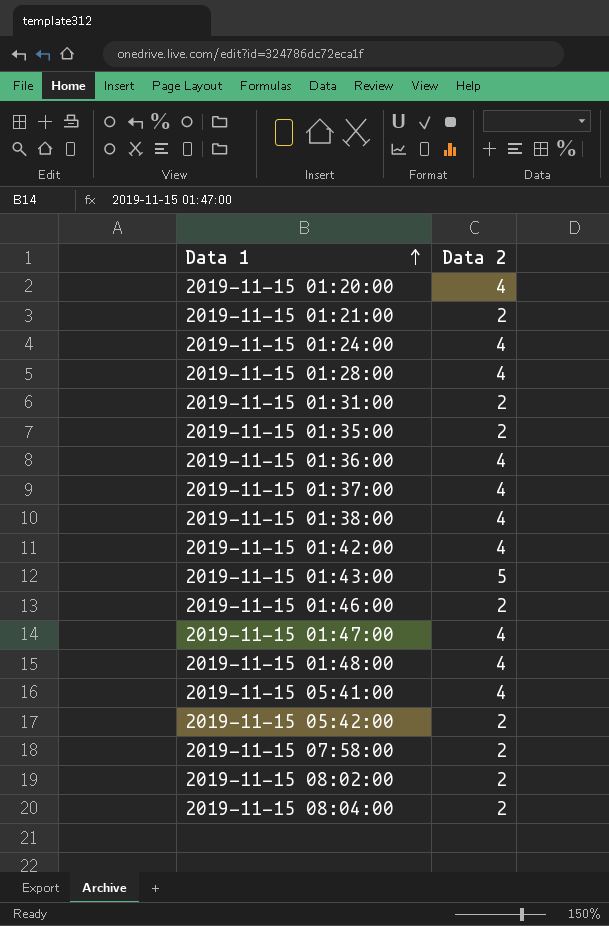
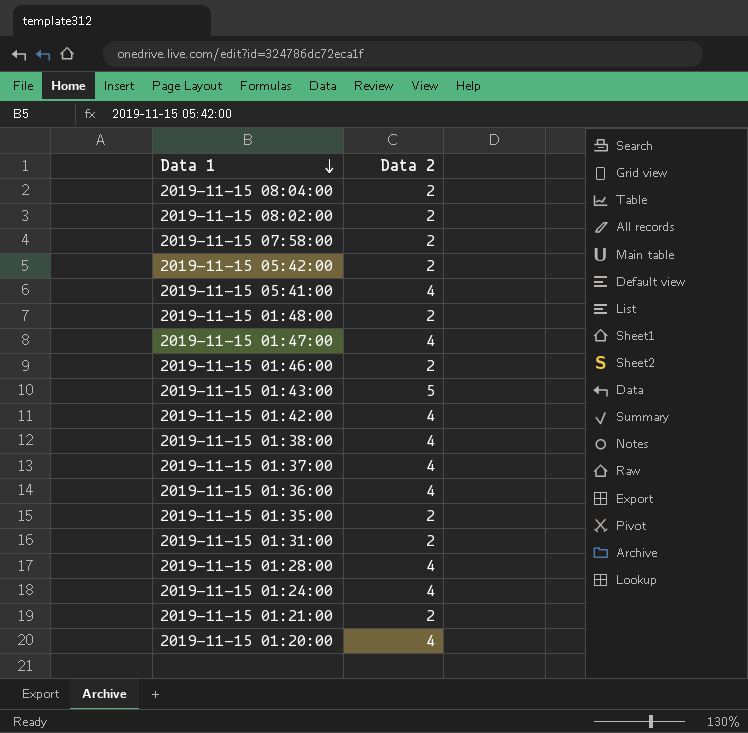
row order: Data 1 ascending -> Data 1 descending
2019-11-15 01:48:00 | Data 2: 4 -> 2

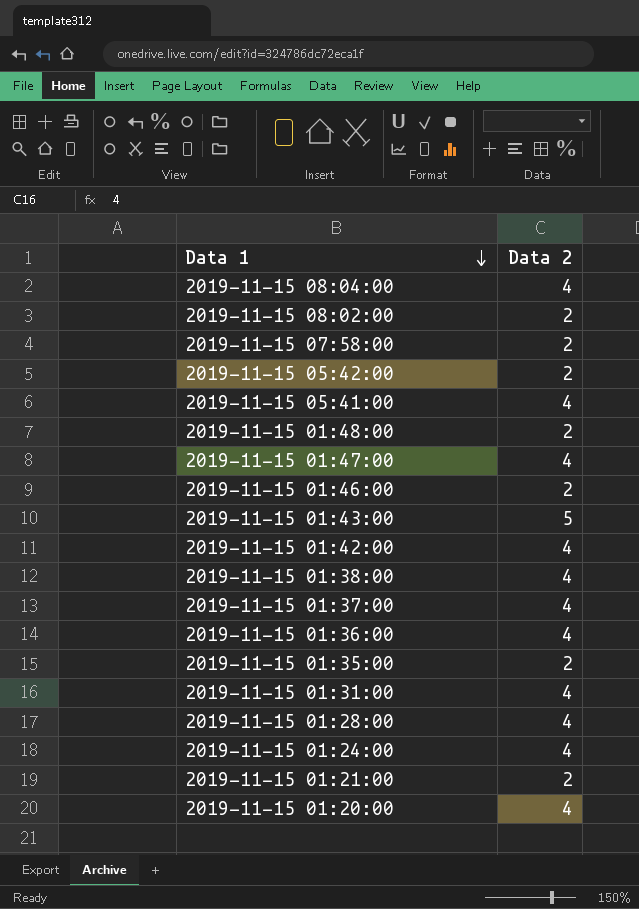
2019-11-15 08:04:00 | Data 2: 2 -> 4
2019-11-15 01:31:00 | Data 2: 2 -> 4

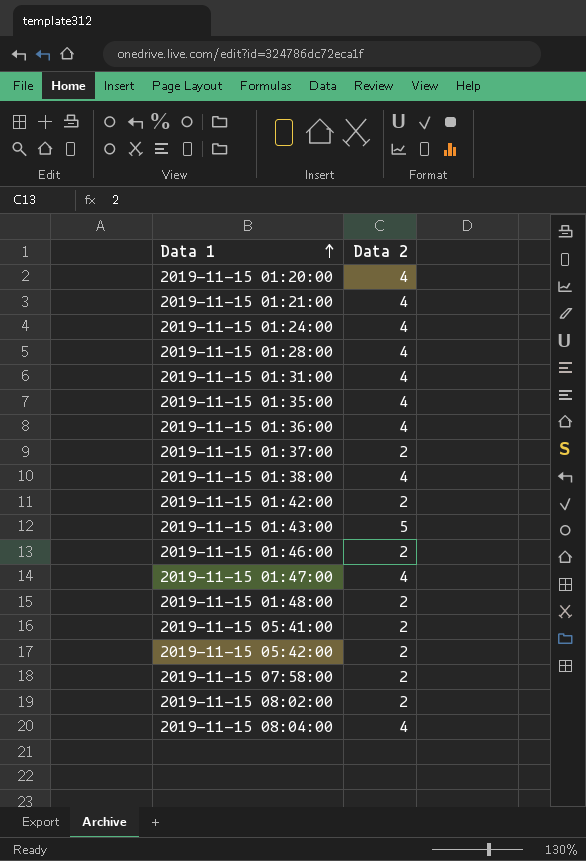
row order: Data 1 descending -> Data 1 ascending
2019-11-15 01:21:00 | Data 2: 2 -> 4
2019-11-15 01:35:00 | Data 2: 2 -> 4
2019-11-15 01:37:00 | Data 2: 4 -> 2
2019-11-15 01:42:00 | Data 2: 4 -> 2
2019-11-15 05:41:00 | Data 2: 4 -> 2

